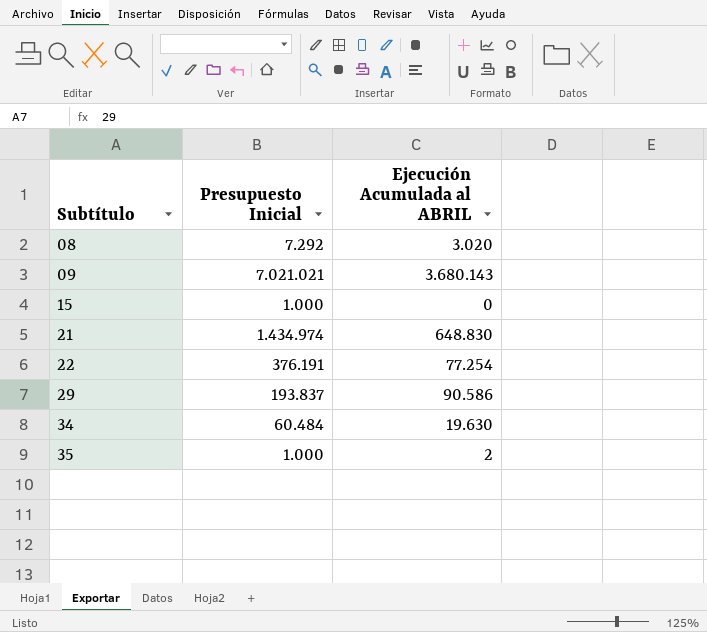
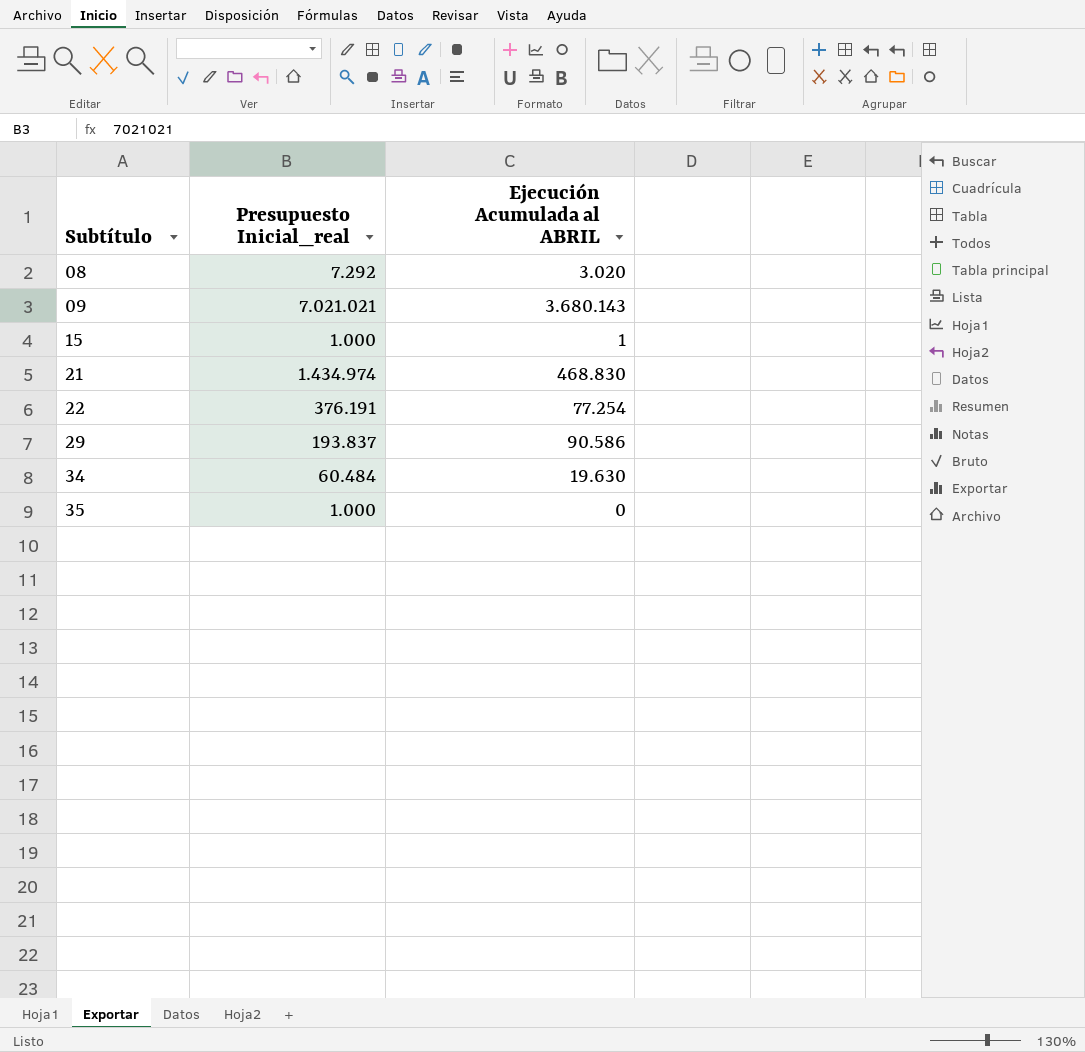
column name: Presupuesto Inicial -> Presupuesto Inicial_real
15 | Ejecución Acumulada al ABRIL: 0 -> 1
21 | Ejecución Acumulada al ABRIL: 648.830 -> 468.830
35 | Ejecución Acumulada al ABRIL: 2 -> 0

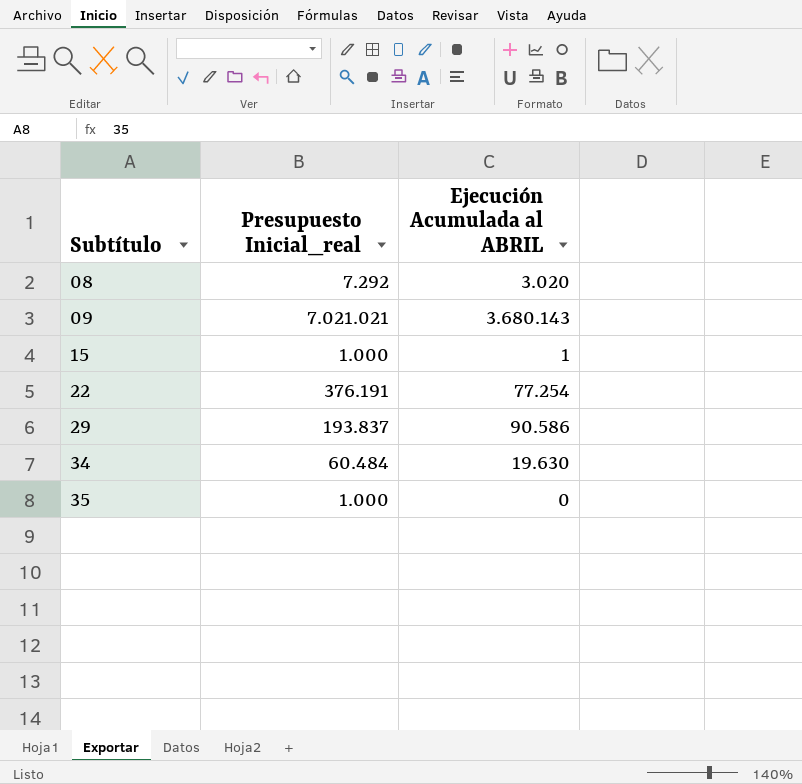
row 21: 1.434.974 | 468.830 -> none

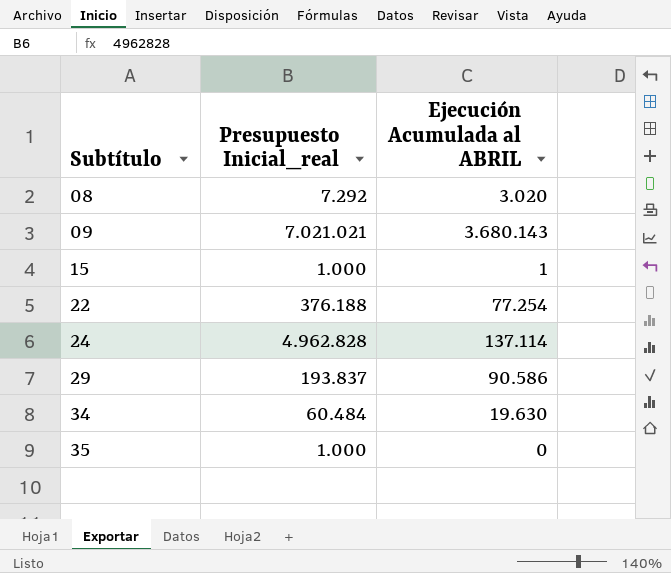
22 | Presupuesto Inicial_real: 376.191 -> 376.188
row 24: none -> 4.962.828 | 137.114

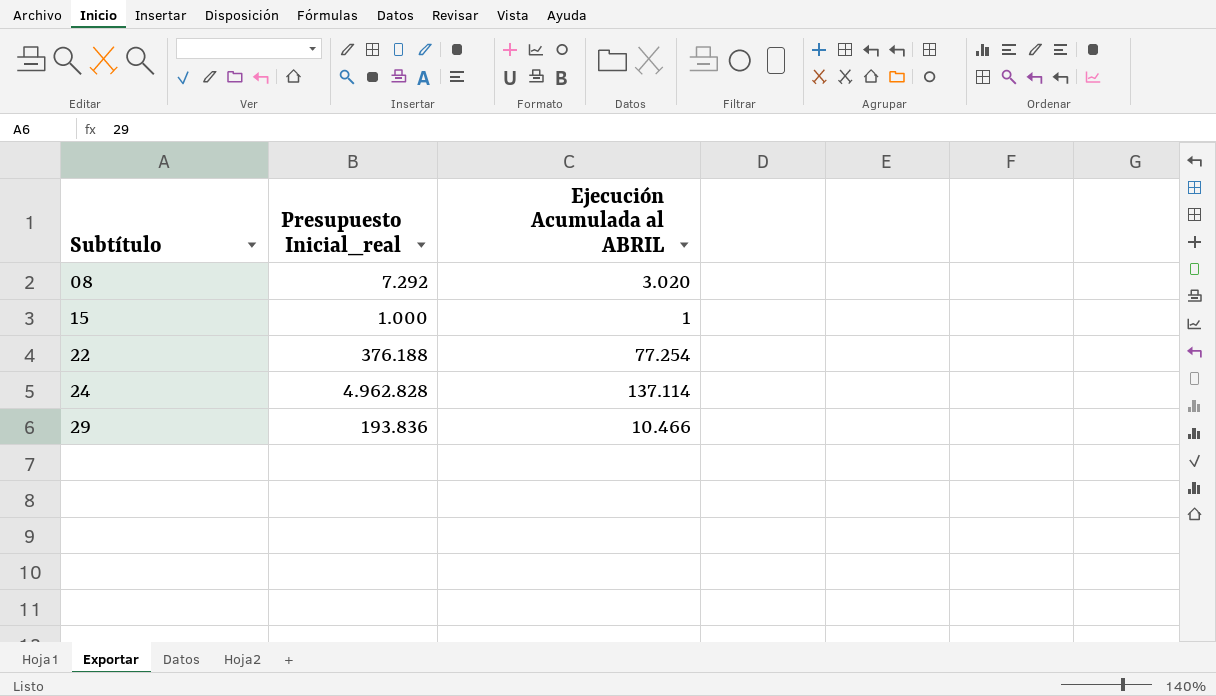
row 09: 7.021.021 | 3.680.143 -> none
row 34: 60.484 | 19.630 -> none
row 35: 1.000 | 0 -> none
29 | Presupuesto Inicial_real: 193.837 -> 193.836
29 | Ejecución Acumulada al ABRIL: 90.586 -> 10.466

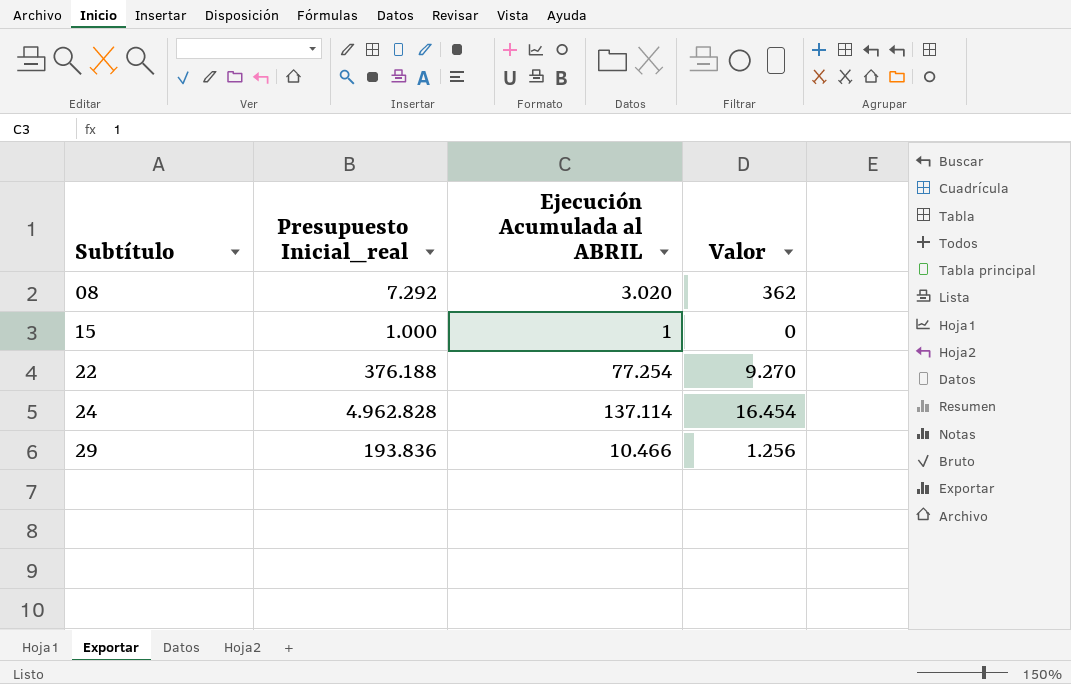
column Valor | formula: none -> [Ejecución Acumulada al ABRIL] * 0,12

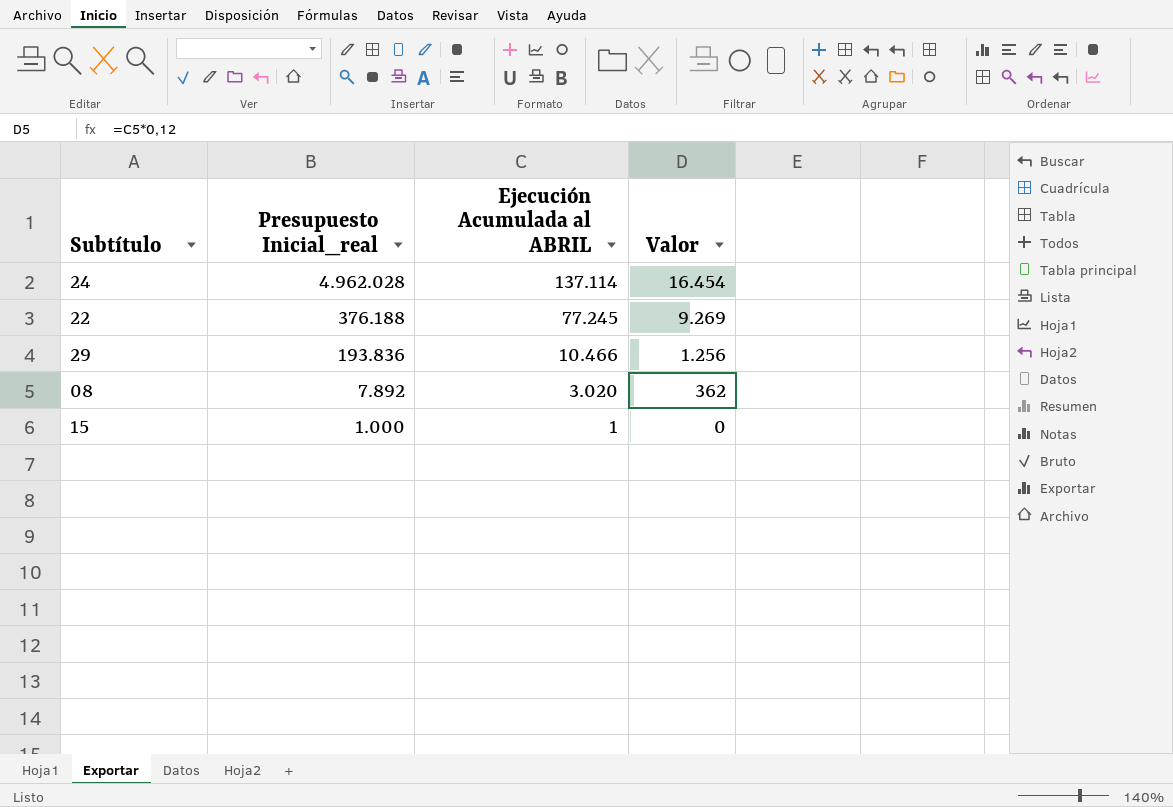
row order: Subtítulo ascending -> Presupuesto Inicial_real descending
24 | Presupuesto Inicial_real: 4.962.828 -> 4.962.028
22 | Ejecución Acumulada al ABRIL: 77.254 -> 77.245
22 | Valor: 9.270 -> 9.269
08 | Presupuesto Inicial_real: 7.292 -> 7.892

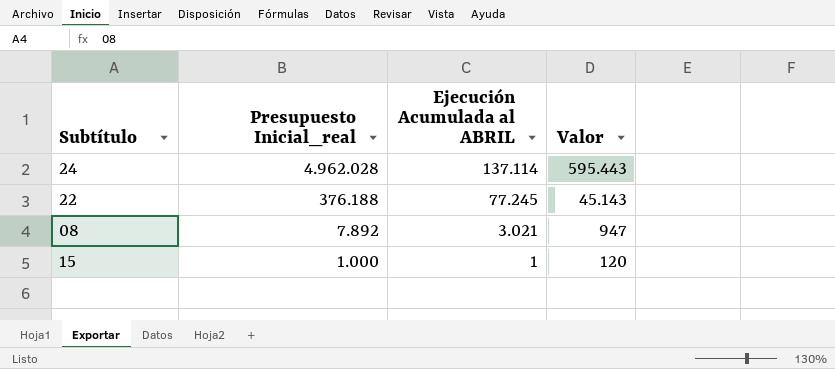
column Valor | formula: [Ejecución Acumulada al ABRIL] * 0,12 -> [Presupuesto Inicial_real] * 0,12
row 29: 193.836 | 10.466 | 1.256 -> none
08 | Ejecución Acumulada al ABRIL: 3.020 -> 3.021

